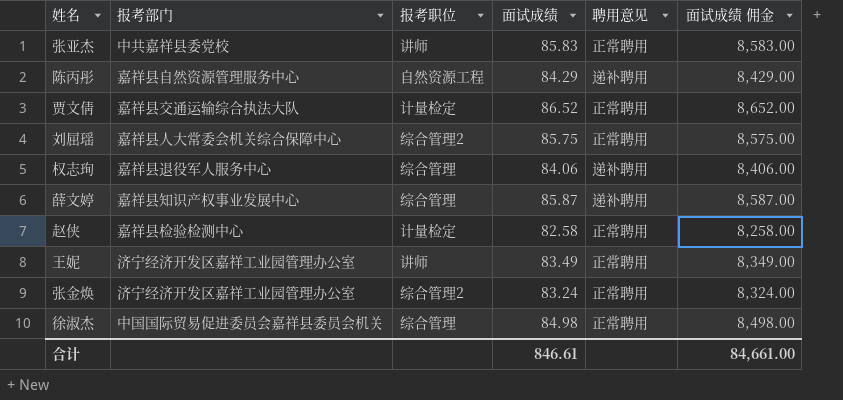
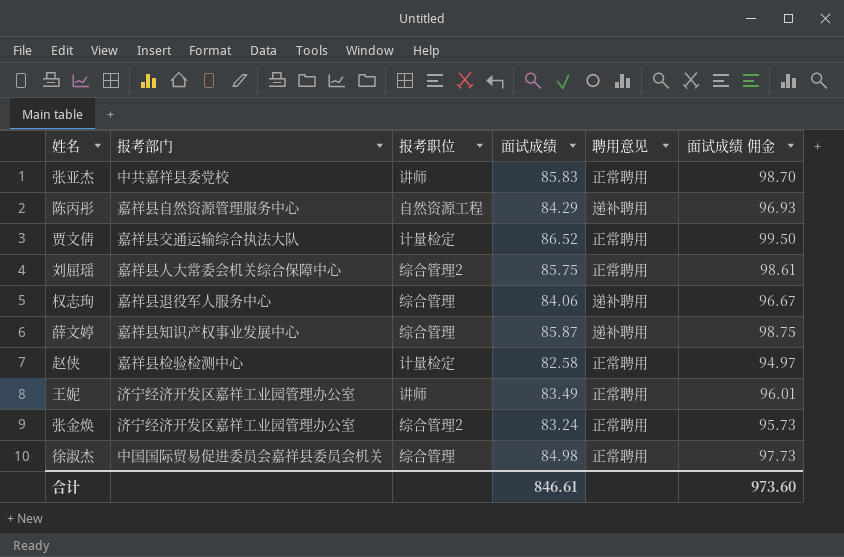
column 面试成绩 佣金 | formula: [面试成绩] * 100 -> [面试成绩] * 1.15
合计 | 面试成绩 佣金: 84,661.00 -> 973.60

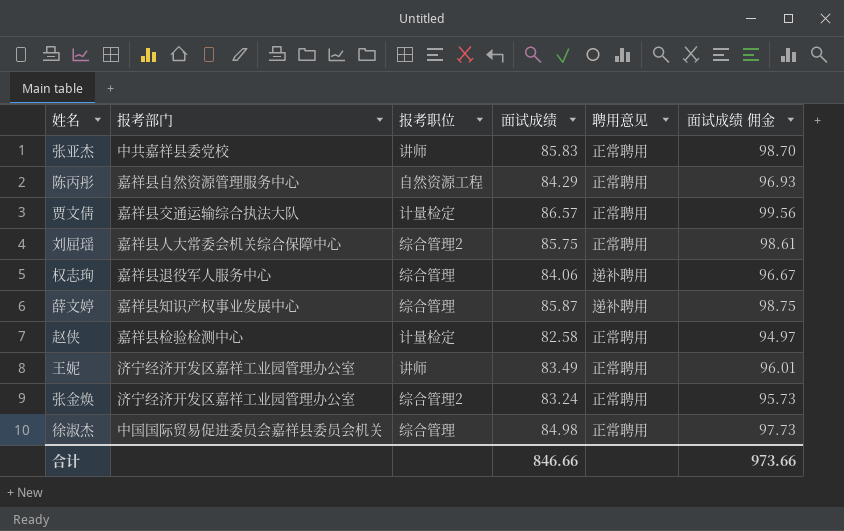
陈丙彤 | 聘用意见: 递补聘用 -> 正常聘用
贾文倩 | 面试成绩: 86.52 -> 86.57
贾文倩 | 面试成绩 佣金: 99.50 -> 99.56
合计 | 面试成绩: 846.61 -> 846.66
合计 | 面试成绩 佣金: 973.60 -> 973.66

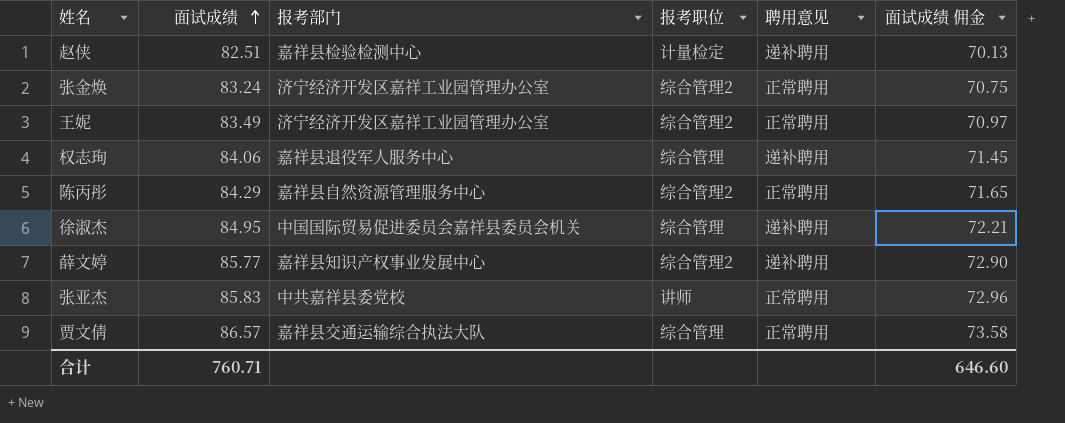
row order: none -> 面试成绩 ascending
column 面试成绩 | position: 4 -> 2
column 面试成绩 佣金 | formula: [面试成绩] * 1.15 -> [面试成绩] * 0.85
row 刘屈瑶: 嘉祥县人大常委会机关综合保障中心 | 综合管理2 | 85.75 | 正常聘用 | 98.61 -> none
赵侠 | 面试成绩: 82.58 -> 82.51
赵侠 | 聘用意见: 正常聘用 -> 递补聘用
王妮 | 报考职位: 讲师 -> 综合管理2
陈丙彤 | 报考职位: 自然资源工程 -> 综合管理2
徐淑杰 | 面试成绩: 84.98 -> 84.95
徐淑杰 | 聘用意见: 正常聘用 -> 递补聘用
薛文婷 | 面试成绩: 85.87 -> 85.77
薛文婷 | 报考职位: 综合管理 -> 综合管理2
贾文倩 | 报考职位: 计量检定 -> 综合管理
合计 | 面试成绩: 846.66 -> 760.71
合计 | 面试成绩 佣金: 973.66 -> 646.60

